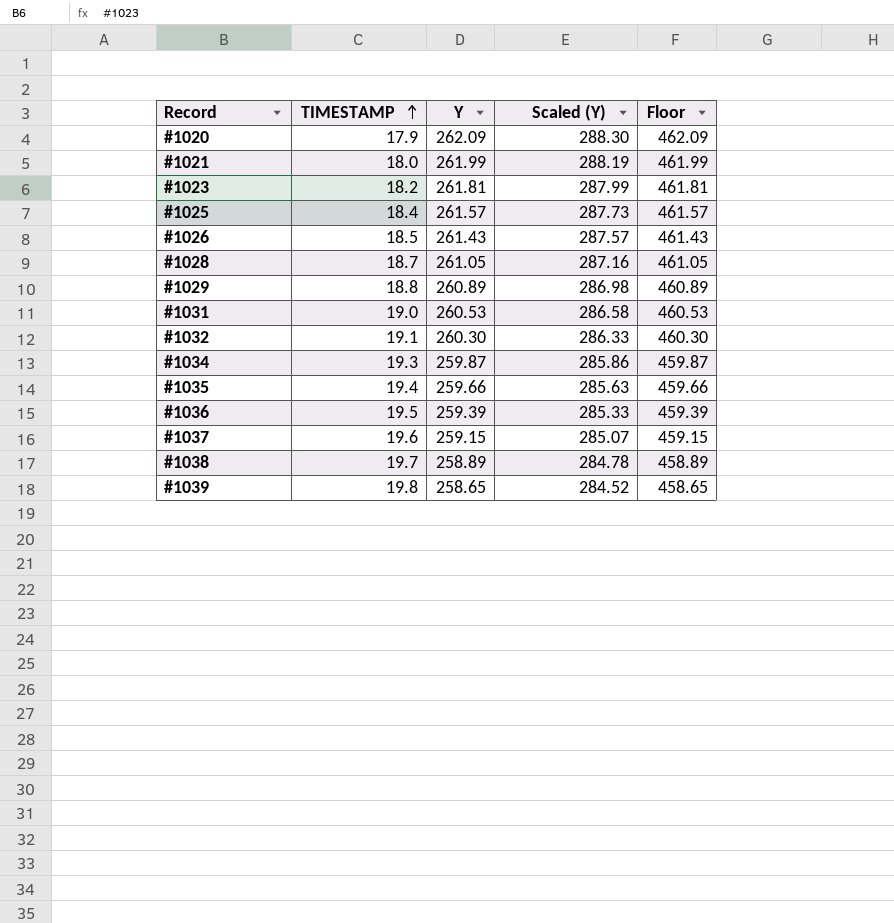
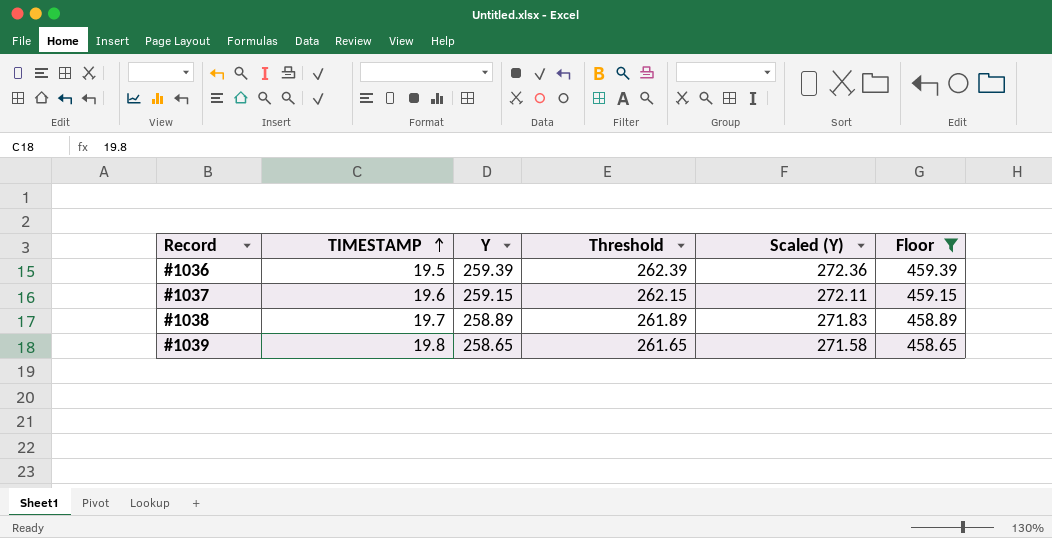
filter: none -> Floor <= 459.39
column Threshold | formula: none -> [Y] + 3
column Scaled (Y) | formula: [Y] * 1.1 -> [Y] * 1.05

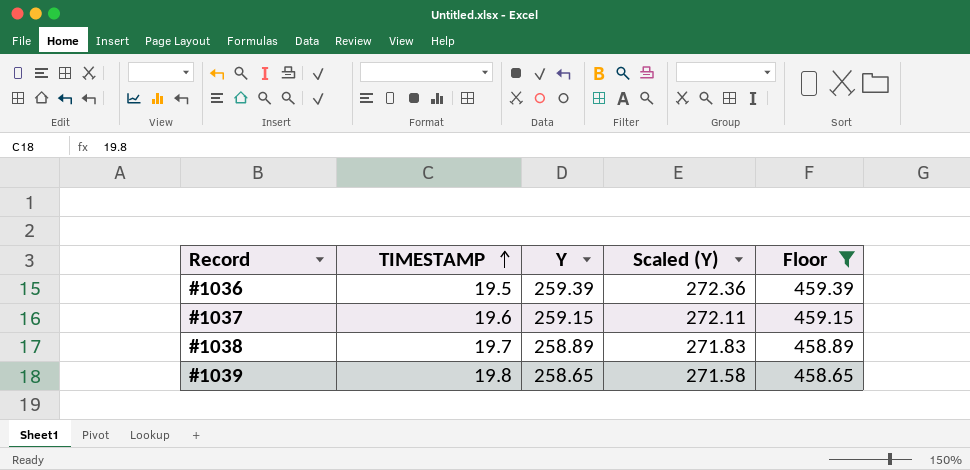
column Threshold | formula: [Y] + 3 -> none

